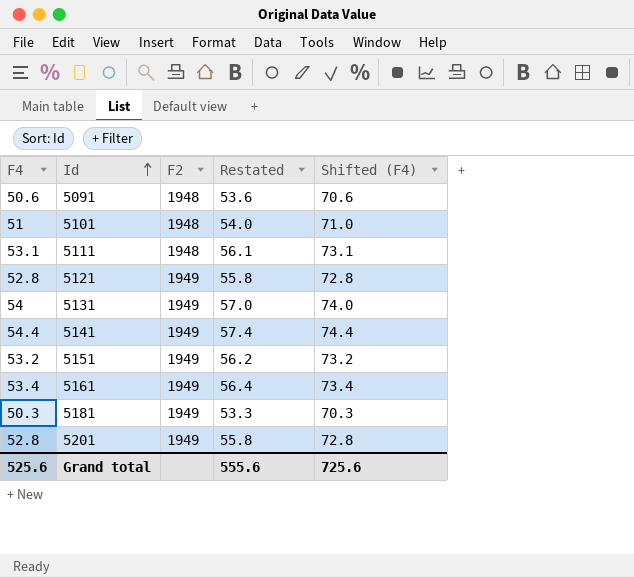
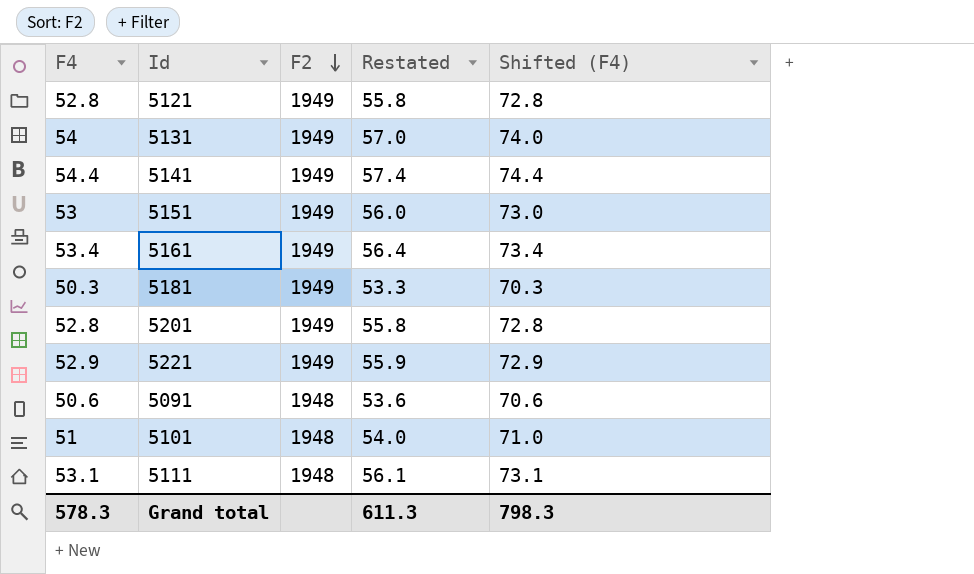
row order: Id ascending -> F2 descending
5151 | F4: 53.2 -> 53
5151 | Restated: 56.2 -> 56.0
5151 | Shifted (F4): 73.2 -> 73.0
row 5221: none -> 52.9 | 1949 | 55.9 | 72.9
Grand total | F4: 525.6 -> 578.3
Grand total | Restated: 555.6 -> 611.3
Grand total | Shifted (F4): 725.6 -> 798.3

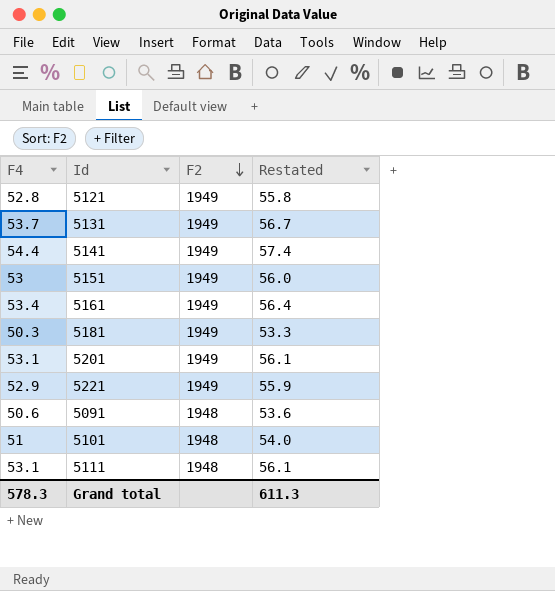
column Shifted (F4) | formula: [F4] + 20 -> none
5131 | F4: 54 -> 53.7
5131 | Restated: 57.0 -> 56.7
5201 | F4: 52.8 -> 53.1
5201 | Restated: 55.8 -> 56.1

